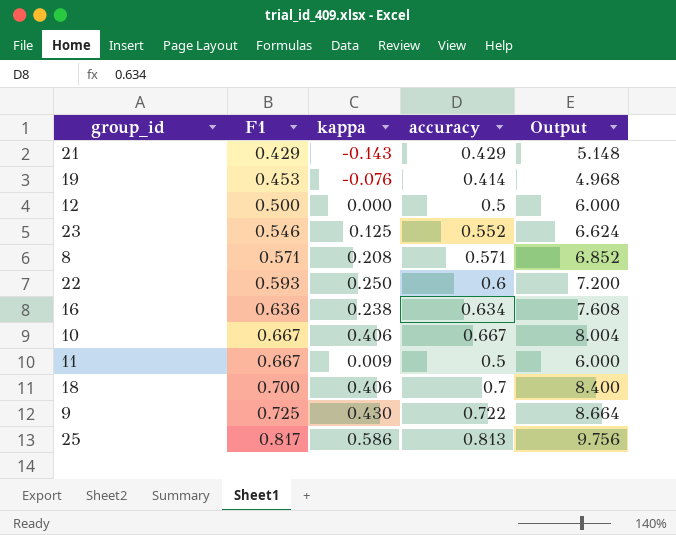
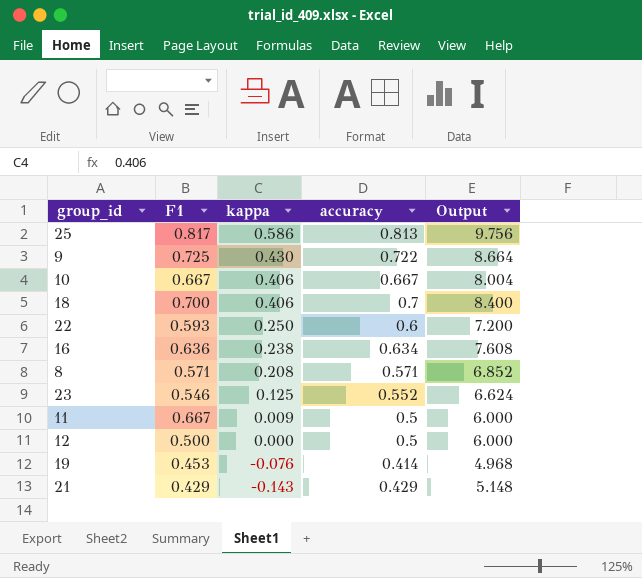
row order: F1 ascending -> kappa descending

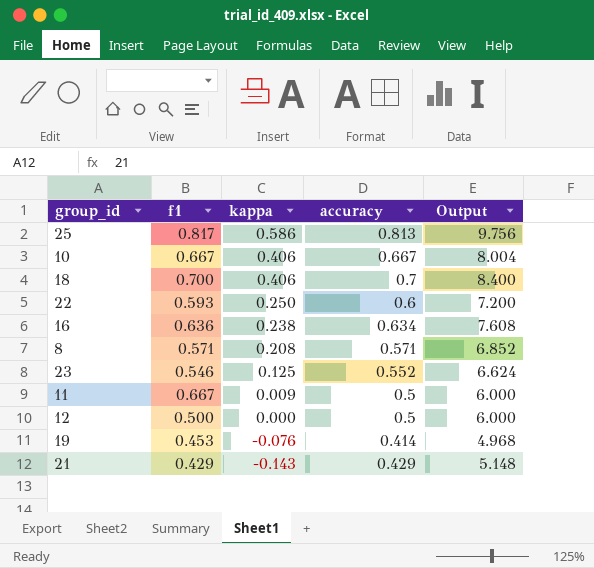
column name: F1 -> f1
row 9: 0.725 | 0.430 | 0.722 | 8.664 -> none

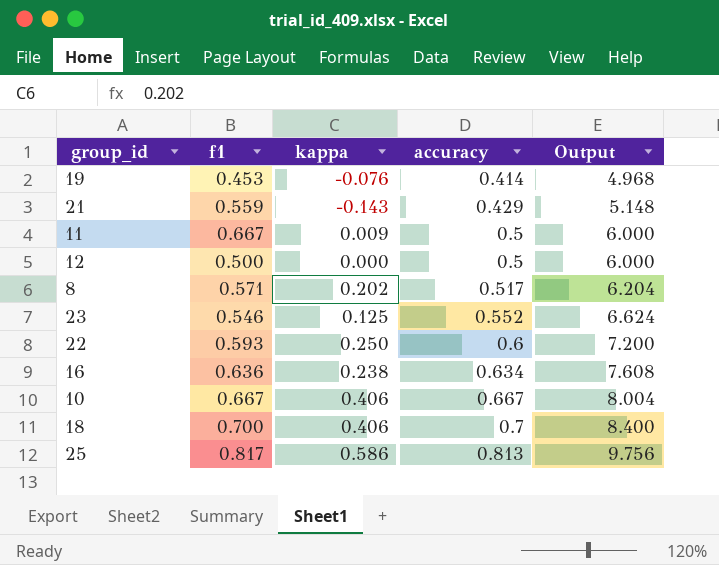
row order: kappa descending -> accuracy ascending
21 | f1: 0.429 -> 0.559
8 | kappa: 0.208 -> 0.202
8 | accuracy: 0.571 -> 0.517
8 | Output: 6.852 -> 6.204

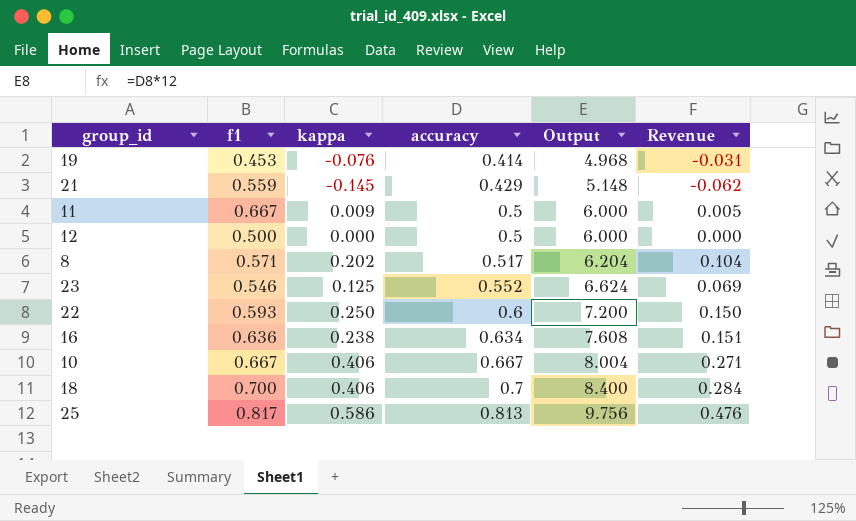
column Revenue | formula: none -> [kappa] * [accuracy]
21 | kappa: -0.143 -> -0.145

